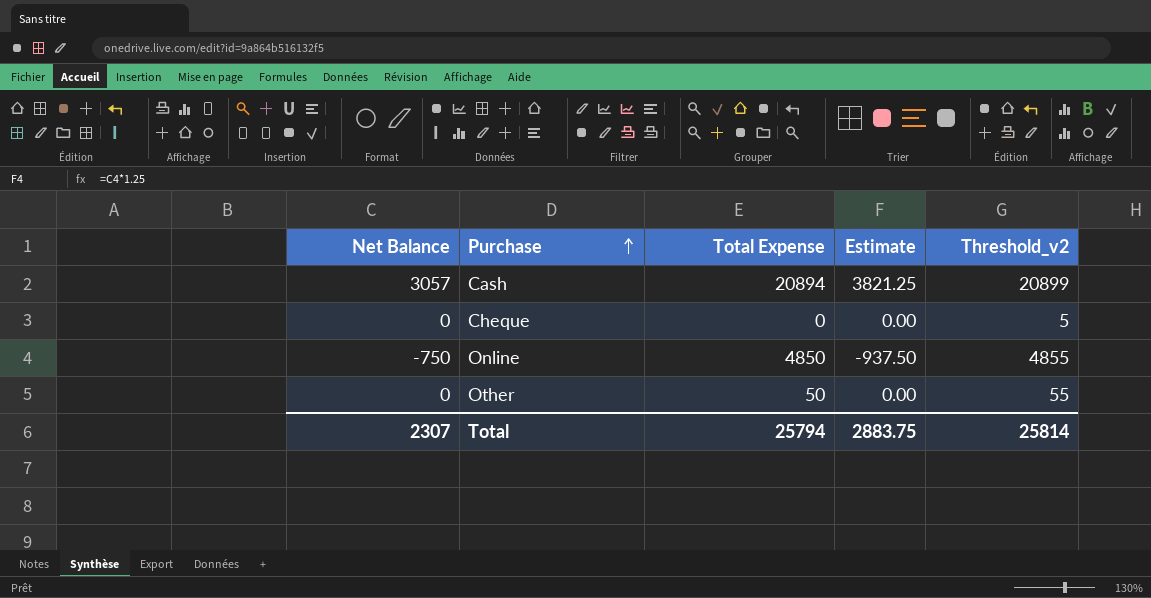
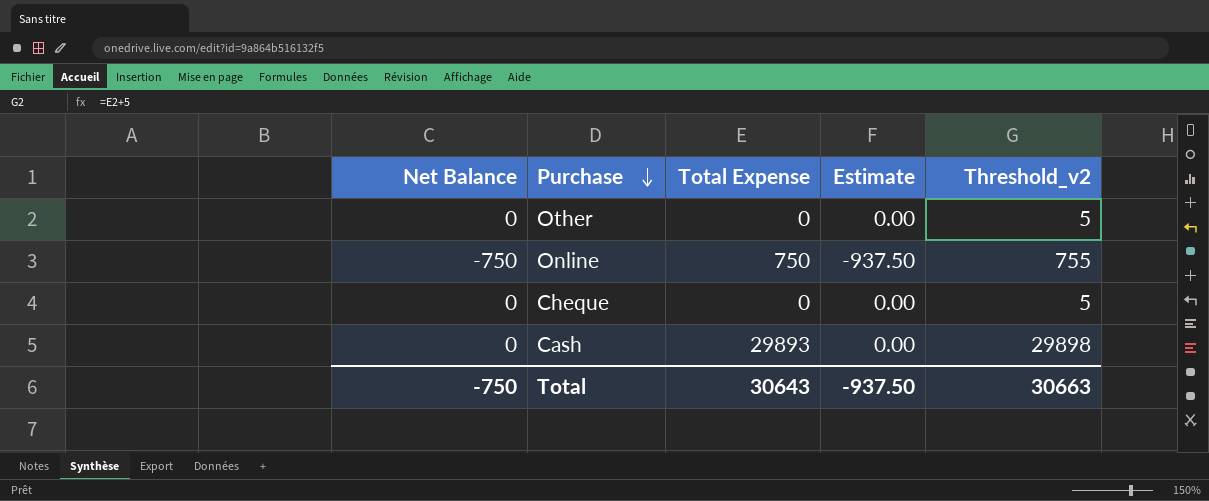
row order: Purchase ascending -> Purchase descending
Other | Total Expense: 50 -> 0
Other | Threshold_v2: 55 -> 5
Online | Total Expense: 4850 -> 750
Online | Threshold_v2: 4855 -> 755
Cash | Net Balance: 3057 -> 0
Cash | Total Expense: 20894 -> 29893
Cash | Estimate: 3821.25 -> 0.00
Cash | Threshold_v2: 20899 -> 29898
Total | Net Balance: 2307 -> -750
Total | Total Expense: 25794 -> 30643
Total | Estimate: 2883.75 -> -937.50
Total | Threshold_v2: 25814 -> 30663

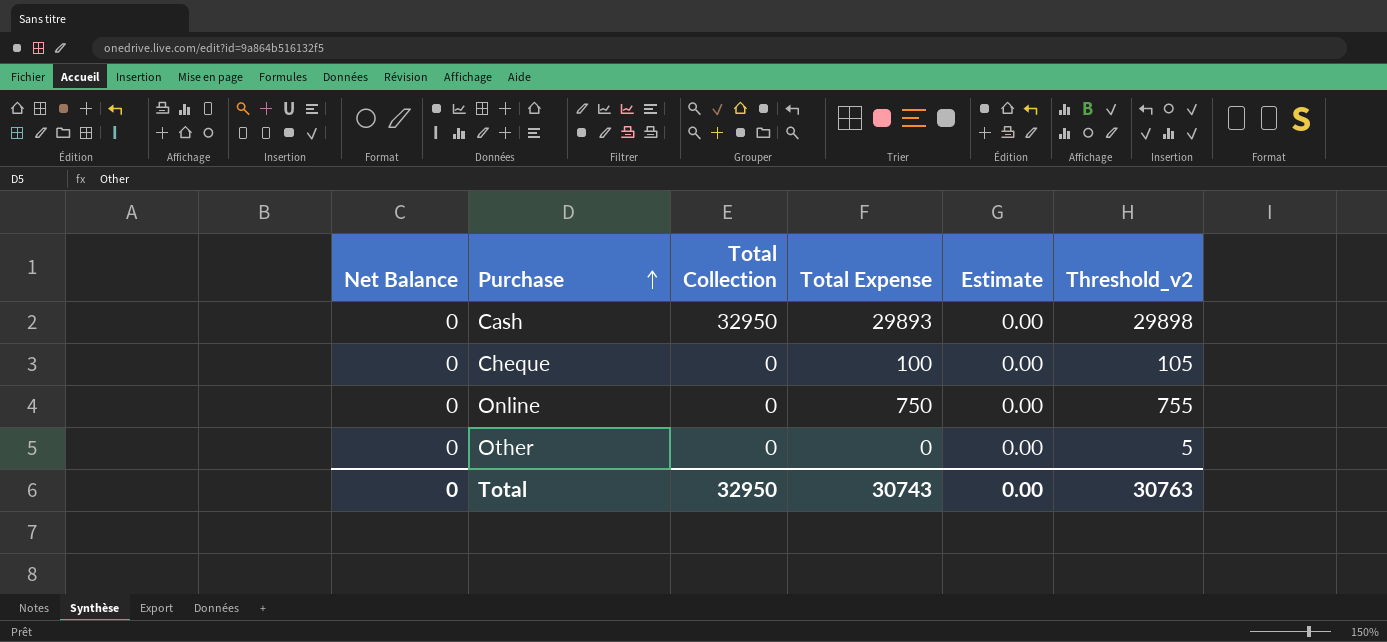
row order: Purchase descending -> Purchase ascending
column Total Collection | position: none -> 3
Cheque | Total Expense: 0 -> 100
Cheque | Threshold_v2: 5 -> 105
Online | Net Balance: -750 -> 0
Online | Estimate: -937.50 -> 0.00
Total | Net Balance: -750 -> 0
Total | Total Expense: 30643 -> 30743
Total | Estimate: -937.50 -> 0.00
Total | Threshold_v2: 30663 -> 30763

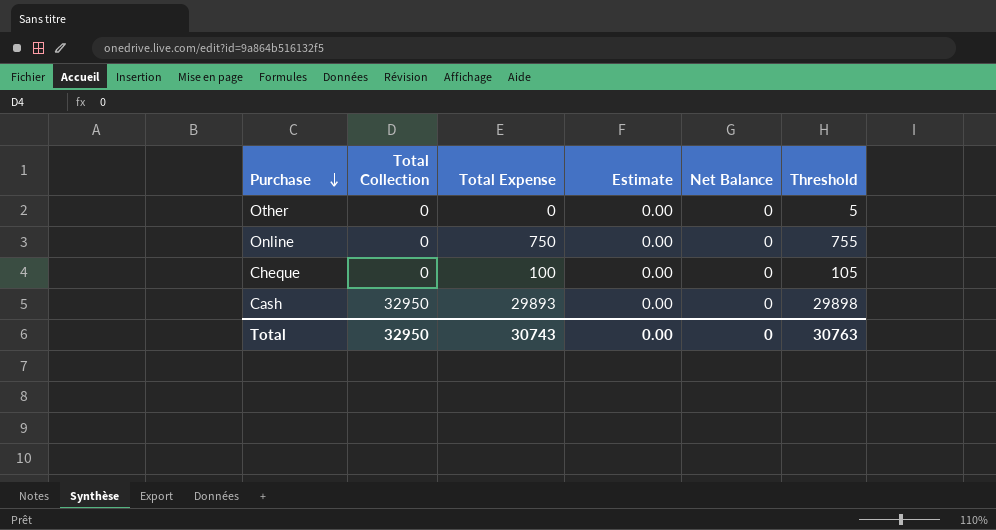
row order: Purchase ascending -> Purchase descending
column Net Balance | position: 1 -> 5
column name: Threshold_v2 -> Threshold

